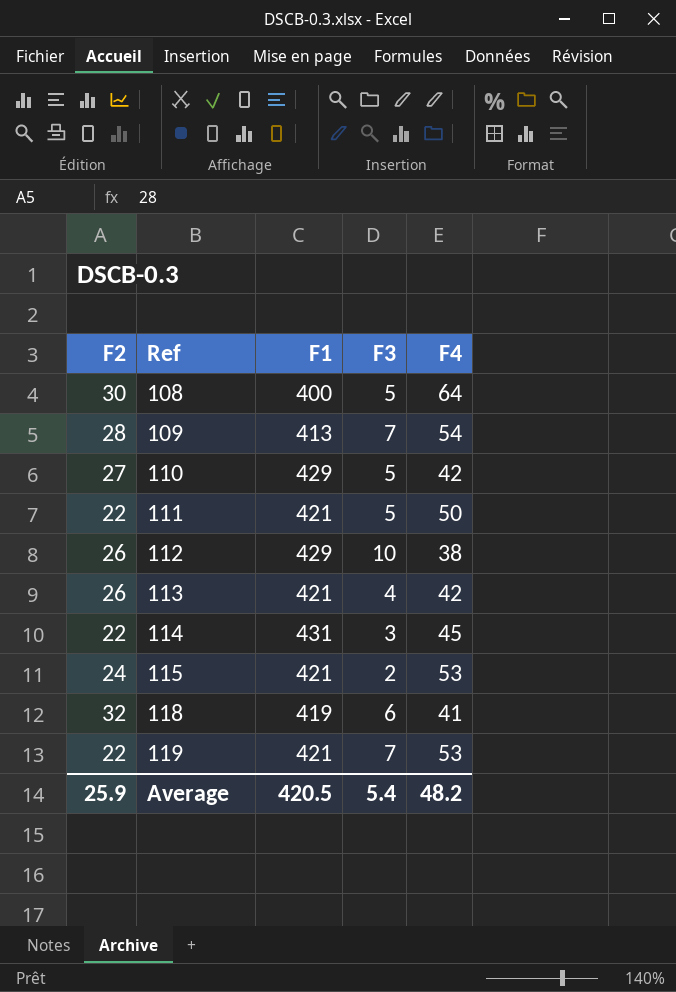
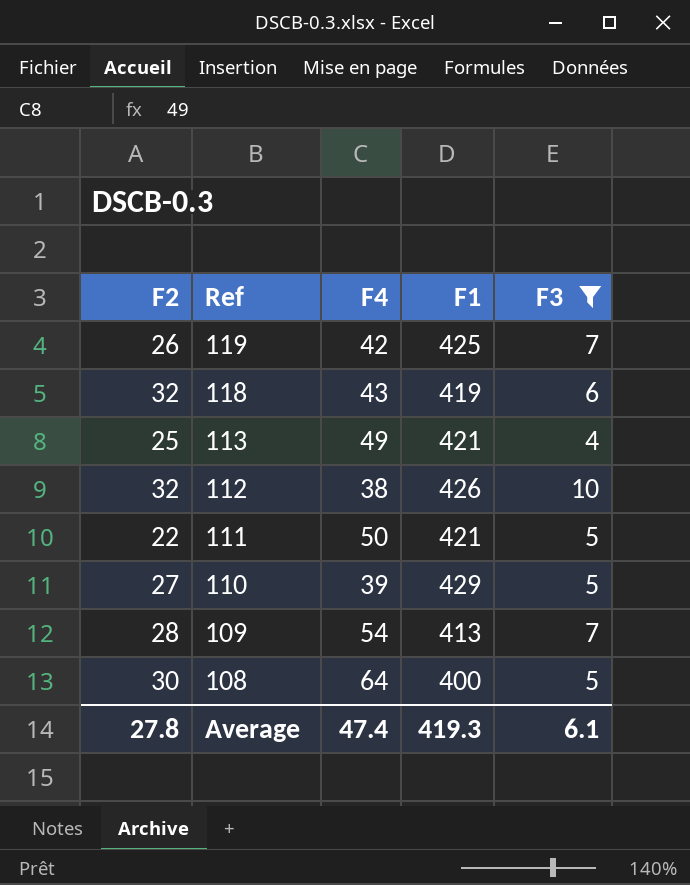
filter: none -> F3 >= 4
row order: Ref ascending -> Ref descending
column F4 | position: 5 -> 3
119 | F2: 22 -> 26
119 | F4: 53 -> 42
119 | F1: 421 -> 425
118 | F4: 41 -> 43
113 | F2: 26 -> 25
113 | F4: 42 -> 49
112 | F2: 26 -> 32
112 | F1: 429 -> 426
110 | F4: 42 -> 39
Average | F2: 25.9 -> 27.8
Average | F4: 48.2 -> 47.4
Average | F1: 420.5 -> 419.3
Average | F3: 5.4 -> 6.1

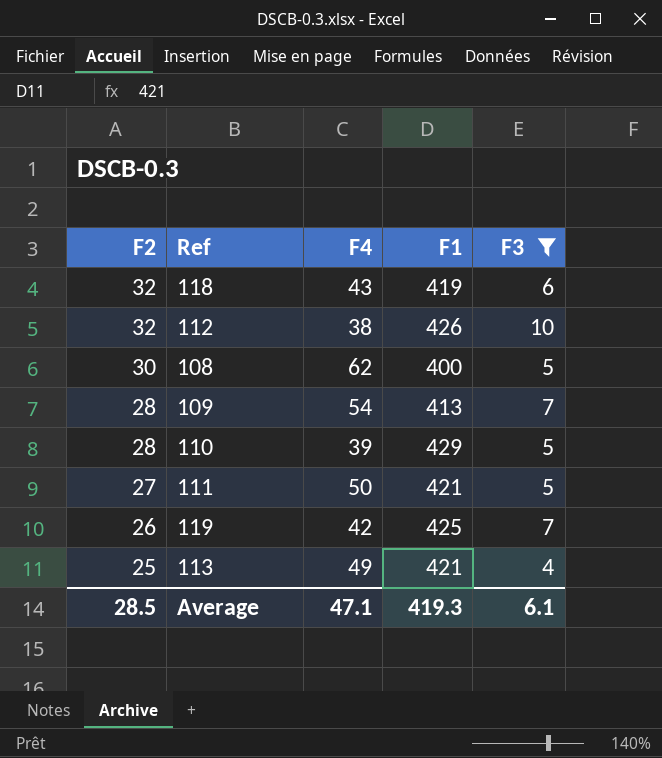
row order: Ref descending -> F2 descending
108 | F4: 64 -> 62
110 | F2: 27 -> 28
111 | F2: 22 -> 27
Average | F2: 27.8 -> 28.5
Average | F4: 47.4 -> 47.1

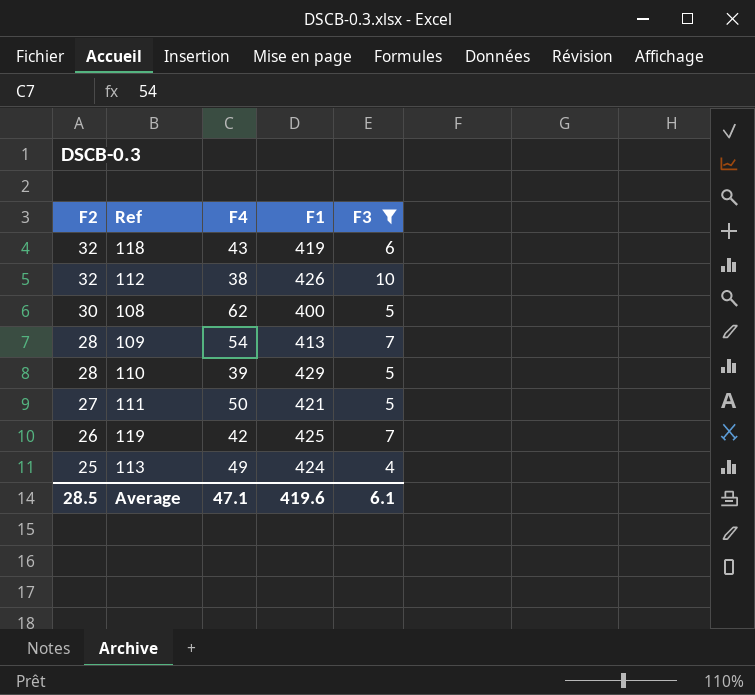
113 | F1: 421 -> 424
Average | F1: 419.3 -> 419.6

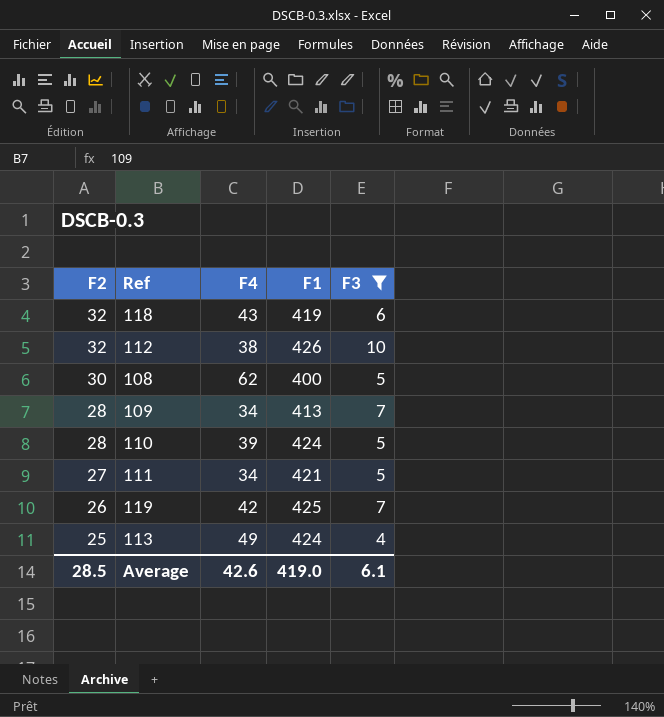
109 | F4: 54 -> 34
110 | F1: 429 -> 424
111 | F4: 50 -> 34
Average | F4: 47.1 -> 42.6
Average | F1: 419.6 -> 419.0

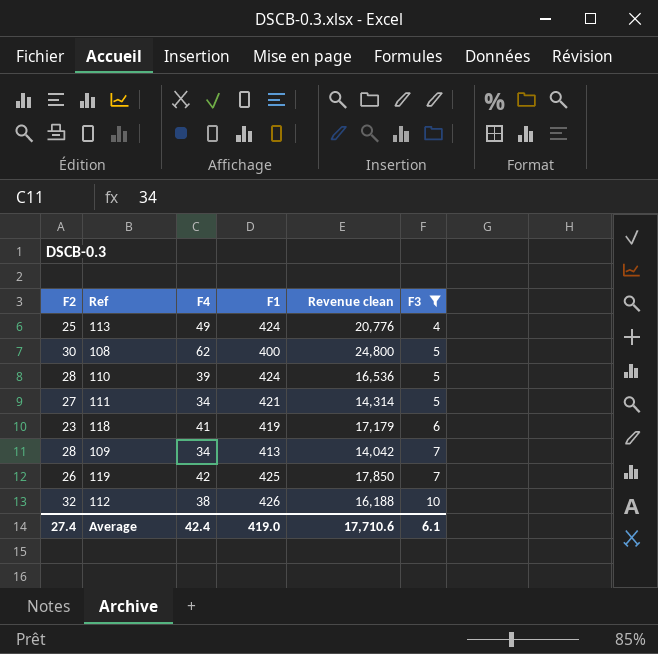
row order: F2 descending -> F3 ascending
column Revenue clean | formula: none -> [F4] * [F1]
118 | F2: 32 -> 23
118 | F4: 43 -> 41
Average | F2: 28.5 -> 27.4
Average | F4: 42.6 -> 42.4

